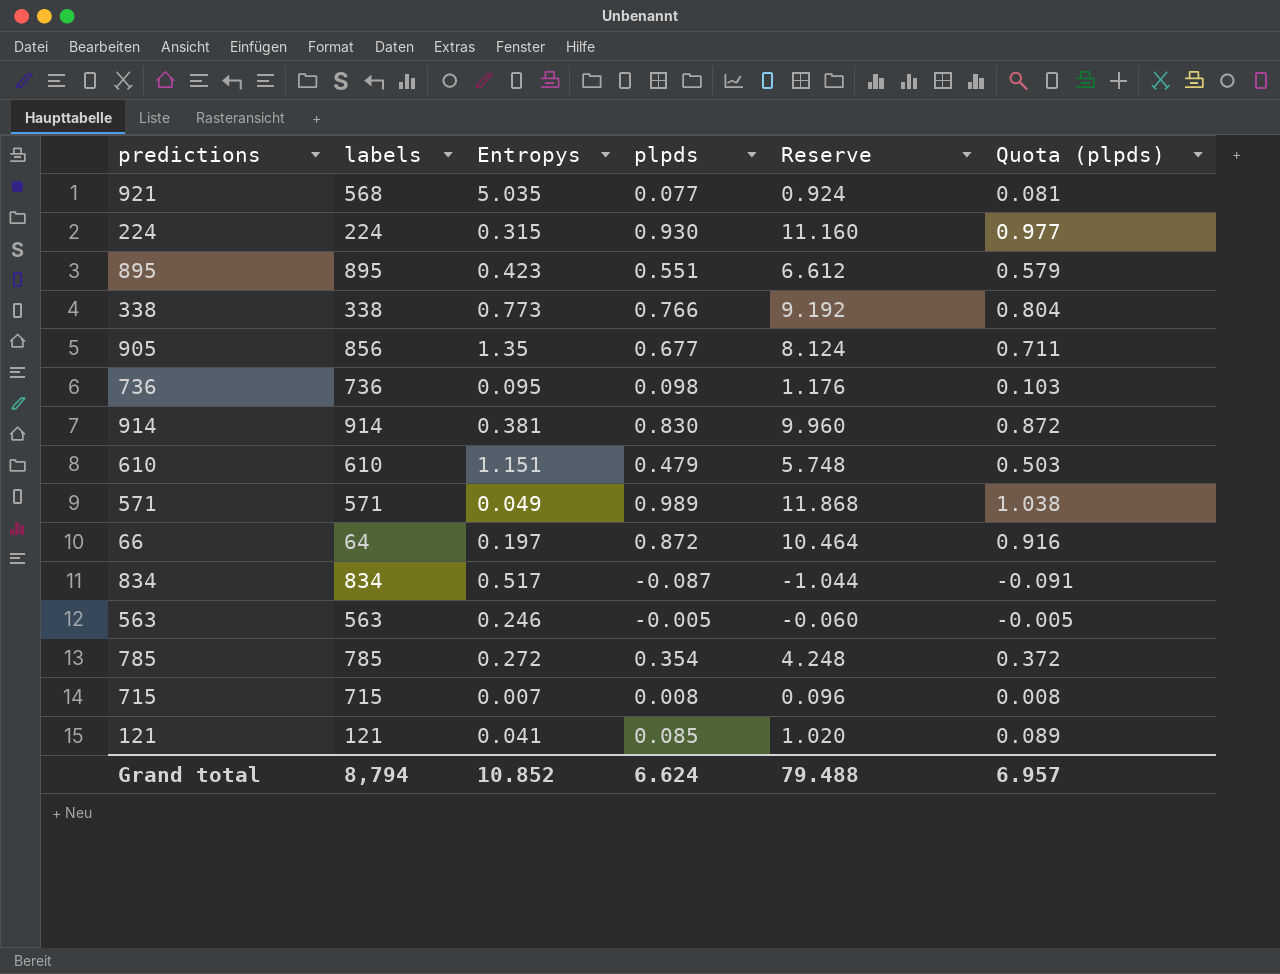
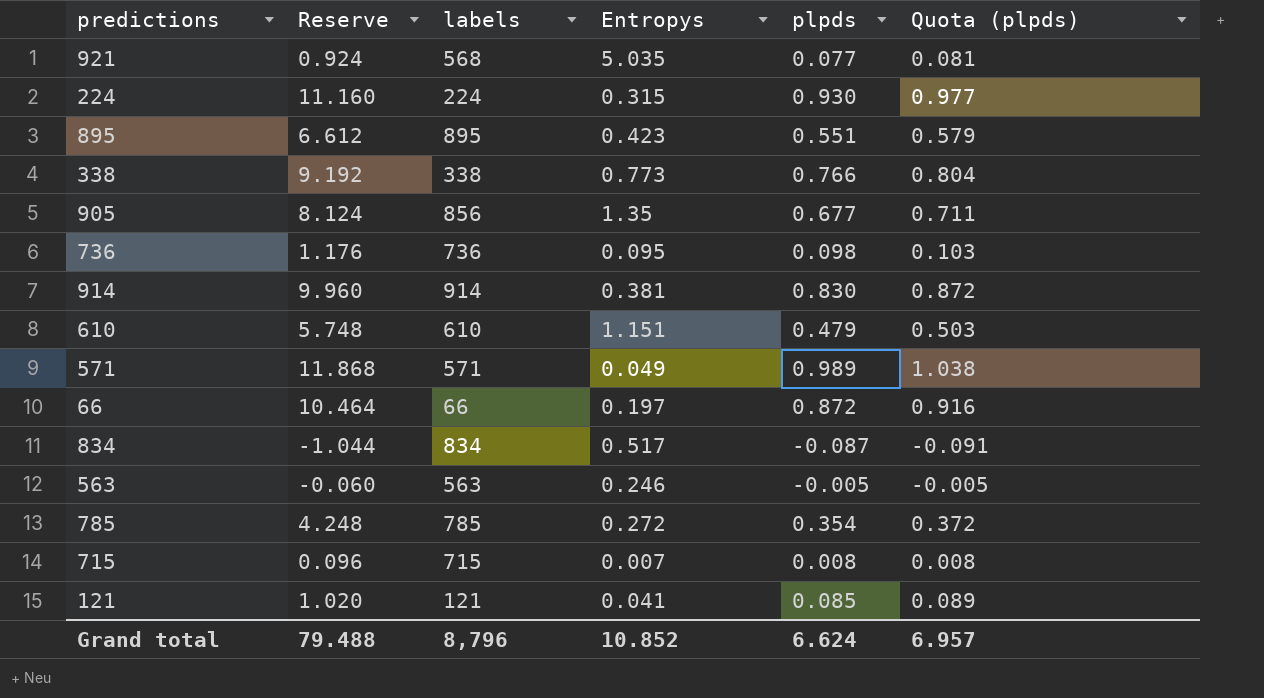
column Reserve | position: 5 -> 2
66 | labels: 64 -> 66
Grand total | labels: 8,794 -> 8,796

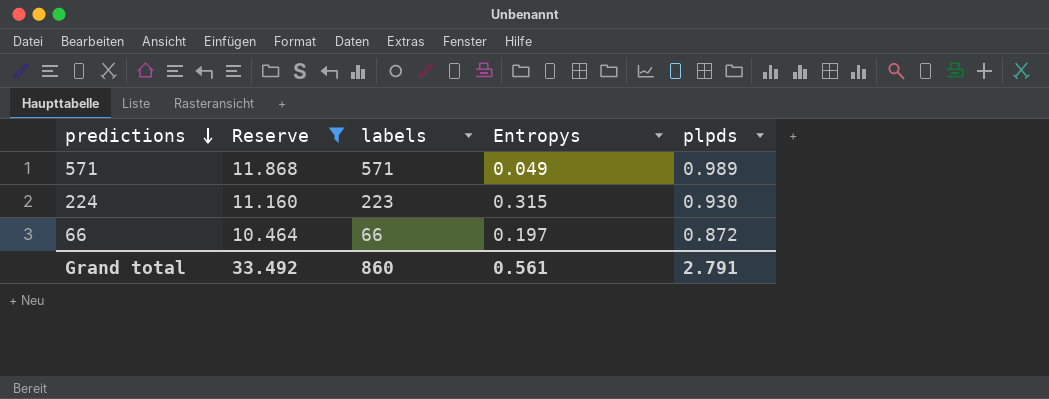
filter: none -> Reserve >= 10.464
row order: none -> predictions descending
column Quota (plpds) | formula: [plpds] * 1.05 -> none
224 | labels: 224 -> 223
Grand total | Reserve: 79.488 -> 33.492
Grand total | labels: 8,796 -> 860
Grand total | Entropys: 10.852 -> 0.561
Grand total | plpds: 6.624 -> 2.791

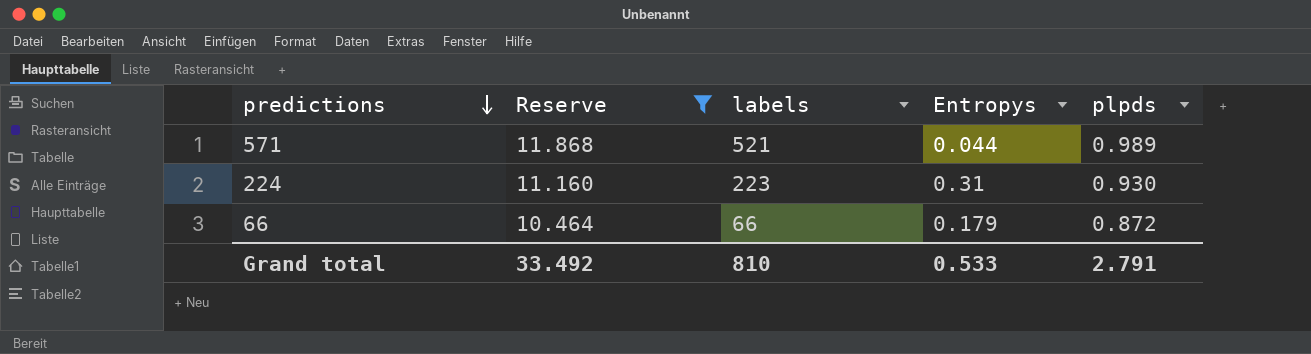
571 | labels: 571 -> 521
571 | Entropys: 0.049 -> 0.044
224 | Entropys: 0.315 -> 0.31
66 | Entropys: 0.197 -> 0.179
Grand total | labels: 860 -> 810
Grand total | Entropys: 0.561 -> 0.533

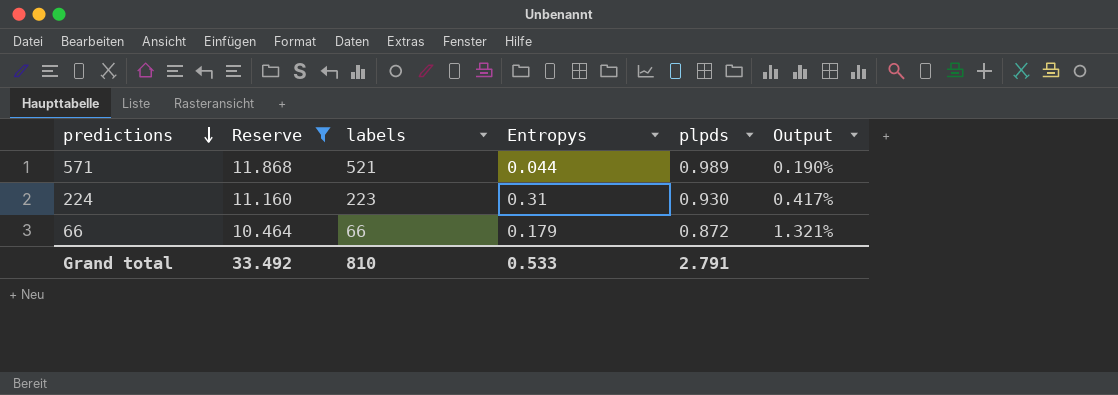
column Output | formula: none -> [plpds] / [labels]

